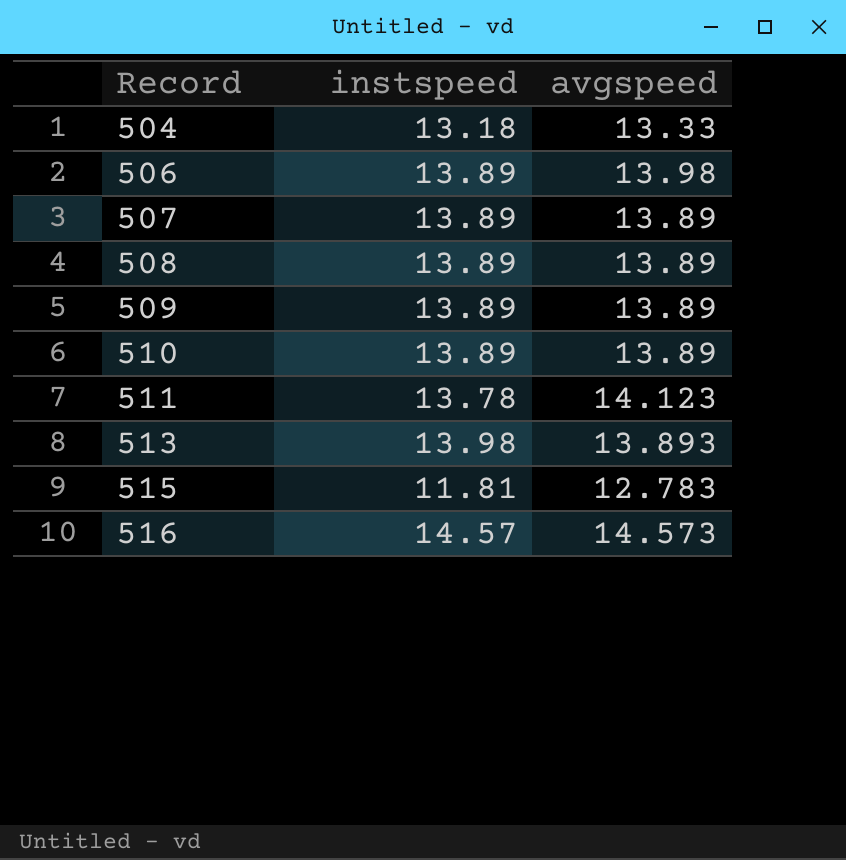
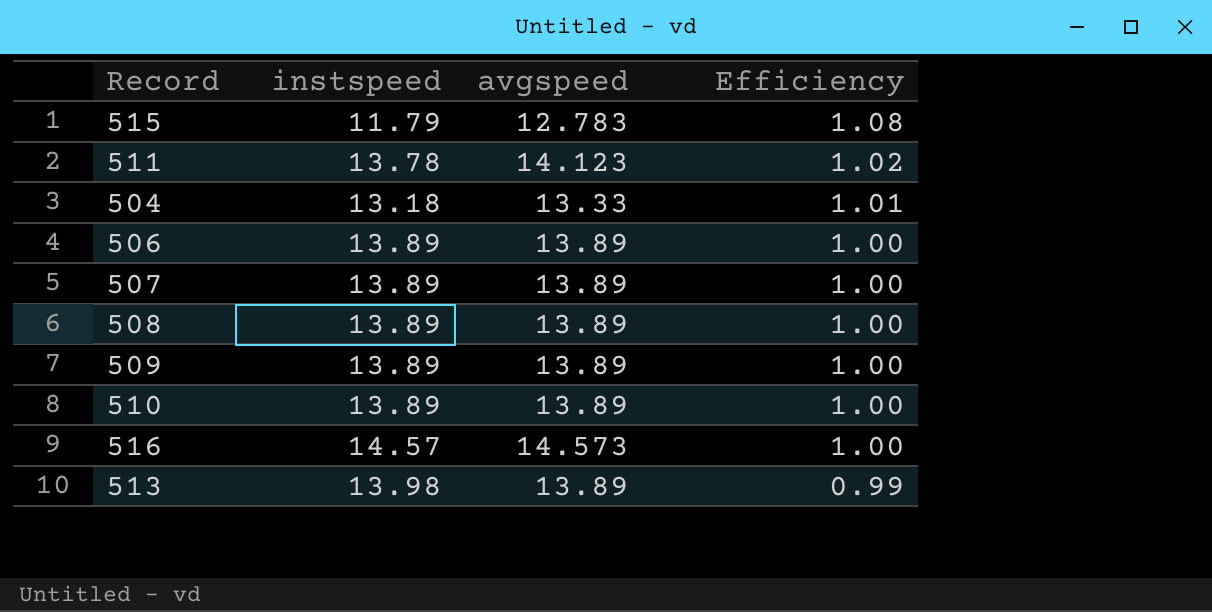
row order: Record ascending -> Efficiency descending
column Efficiency | formula: none -> [avgspeed] / [instspeed]
515 | instspeed: 11.81 -> 11.79
506 | avgspeed: 13.98 -> 13.89
513 | avgspeed: 13.893 -> 13.89

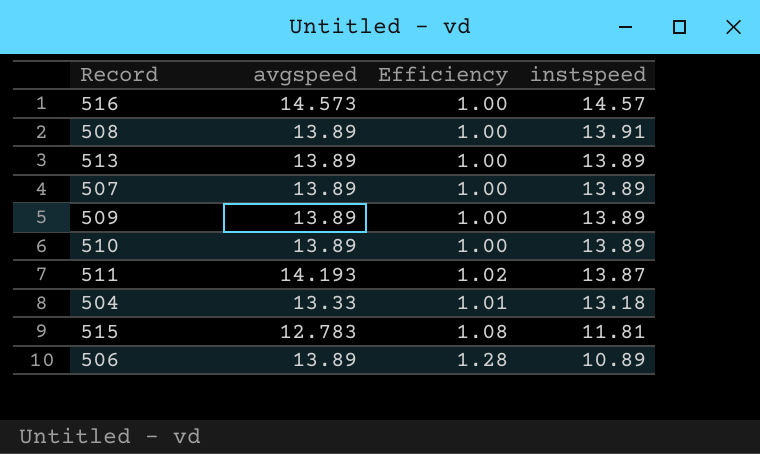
row order: Efficiency descending -> instspeed descending
column instspeed | position: 2 -> 4
508 | instspeed: 13.89 -> 13.91
513 | Efficiency: 0.99 -> 1.00
513 | instspeed: 13.98 -> 13.89
511 | avgspeed: 14.123 -> 14.193
511 | instspeed: 13.78 -> 13.87
515 | instspeed: 11.79 -> 11.81
506 | Efficiency: 1.00 -> 1.28
506 | instspeed: 13.89 -> 10.89

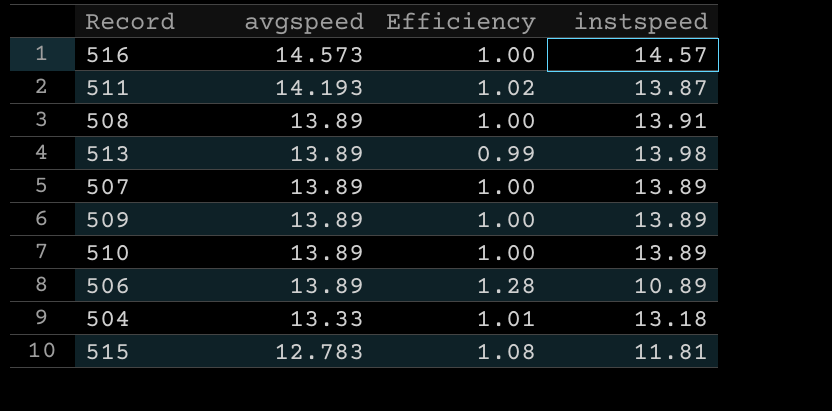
row order: instspeed descending -> avgspeed descending
513 | Efficiency: 1.00 -> 0.99
513 | instspeed: 13.89 -> 13.98

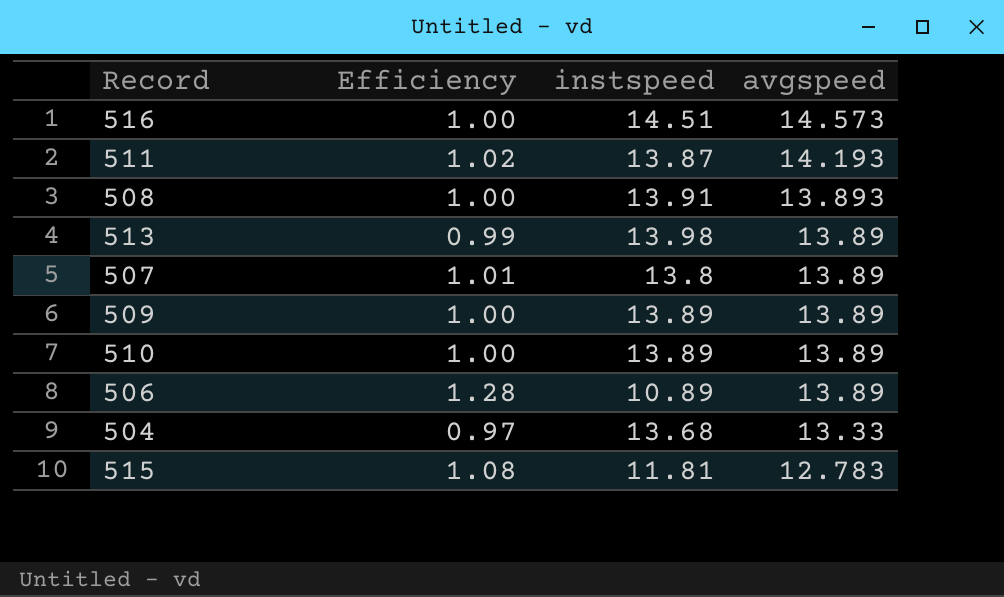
column avgspeed | position: 2 -> 4
516 | instspeed: 14.57 -> 14.51
508 | avgspeed: 13.89 -> 13.893
507 | Efficiency: 1.00 -> 1.01
507 | instspeed: 13.89 -> 13.8
504 | Efficiency: 1.01 -> 0.97
504 | instspeed: 13.18 -> 13.68

